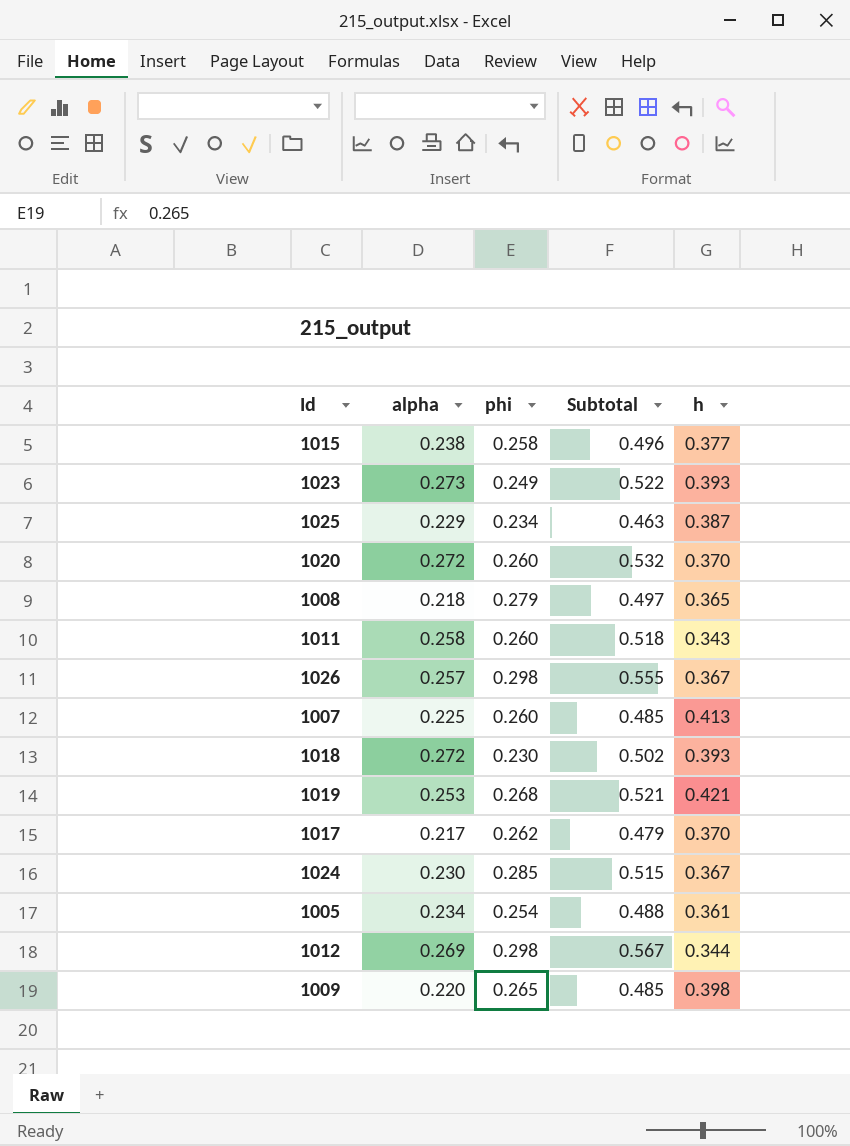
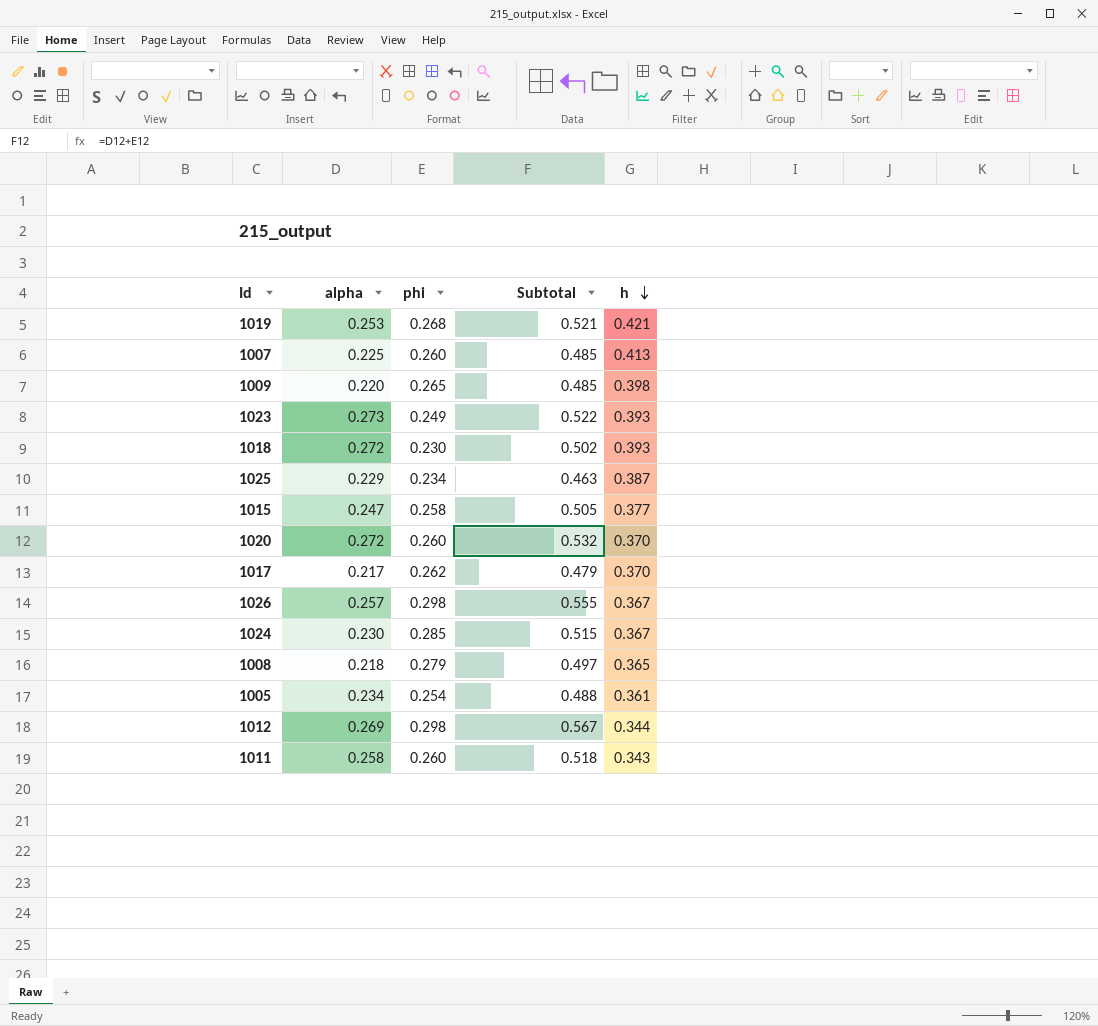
row order: none -> h descending
1015 | alpha: 0.238 -> 0.247
1015 | Subtotal: 0.496 -> 0.505

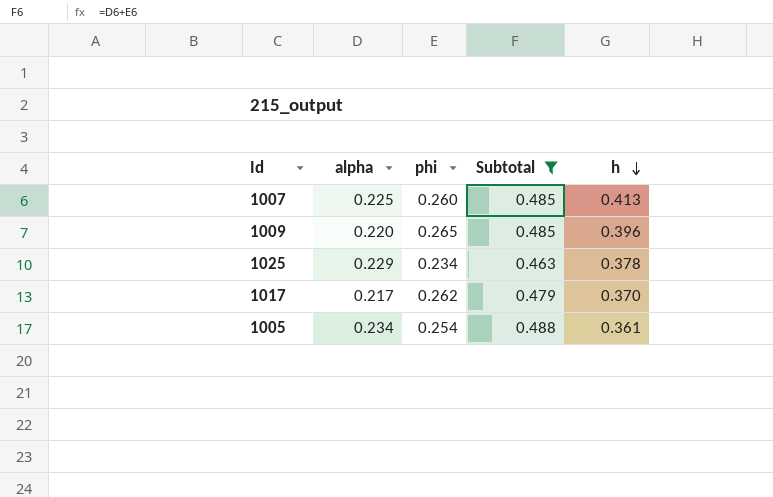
filter: none -> Subtotal <= 0.488
1009 | h: 0.398 -> 0.396
1025 | h: 0.387 -> 0.378

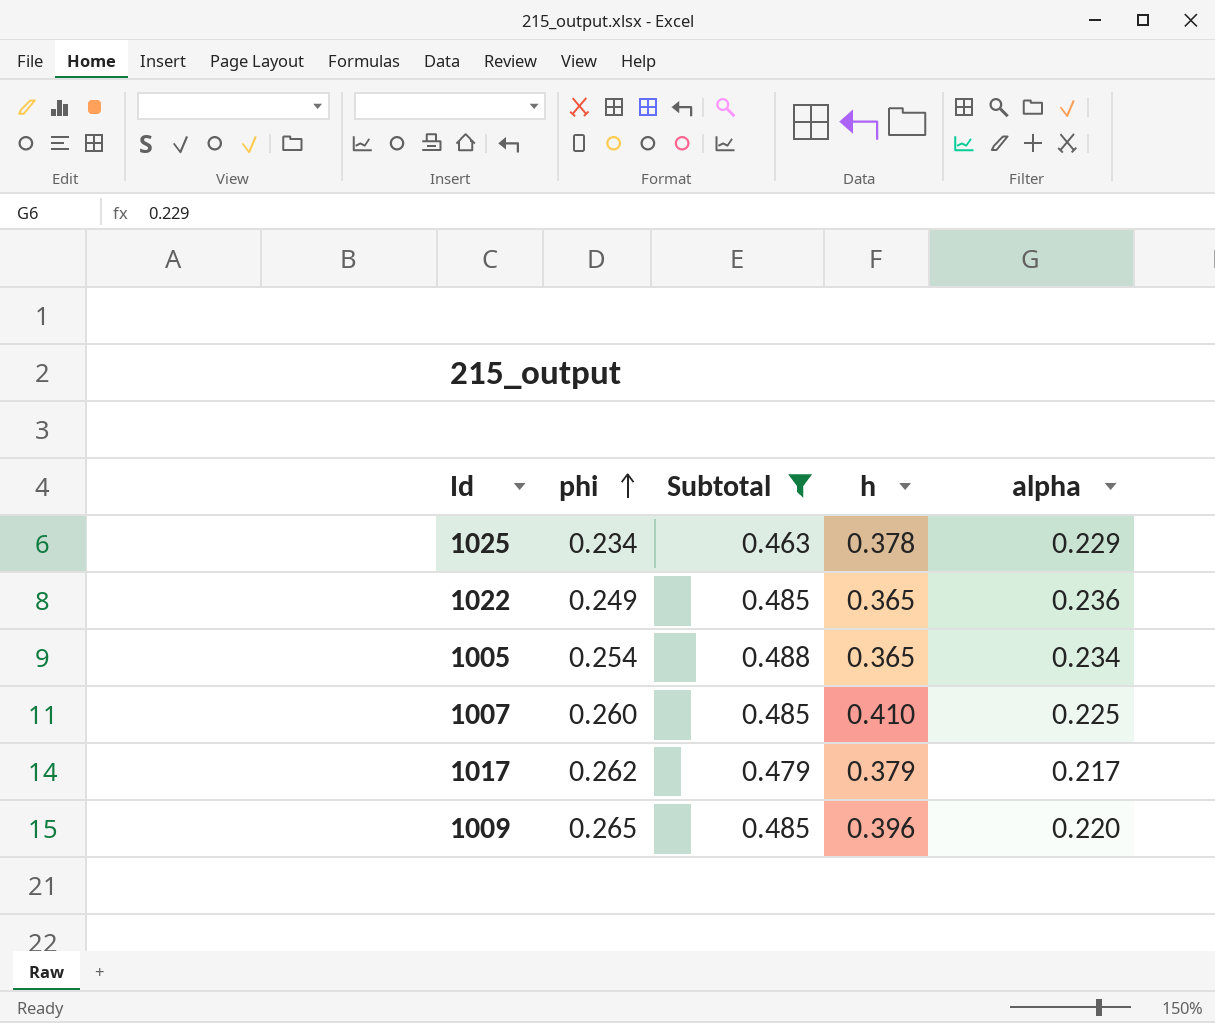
row order: h descending -> phi ascending
column alpha | position: 2 -> 5
row 1022: none -> 0.249 | 0.485 | 0.365 | 0.236
1005 | h: 0.361 -> 0.365
1007 | h: 0.413 -> 0.410
1017 | h: 0.370 -> 0.379

